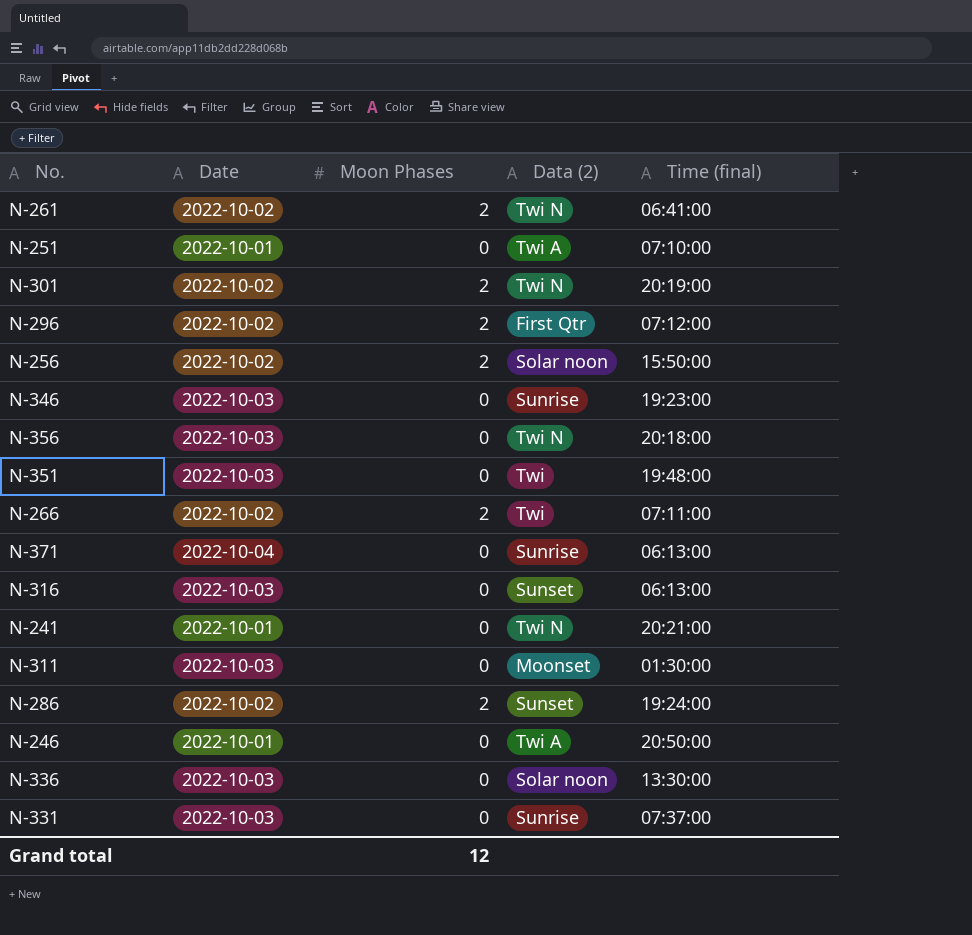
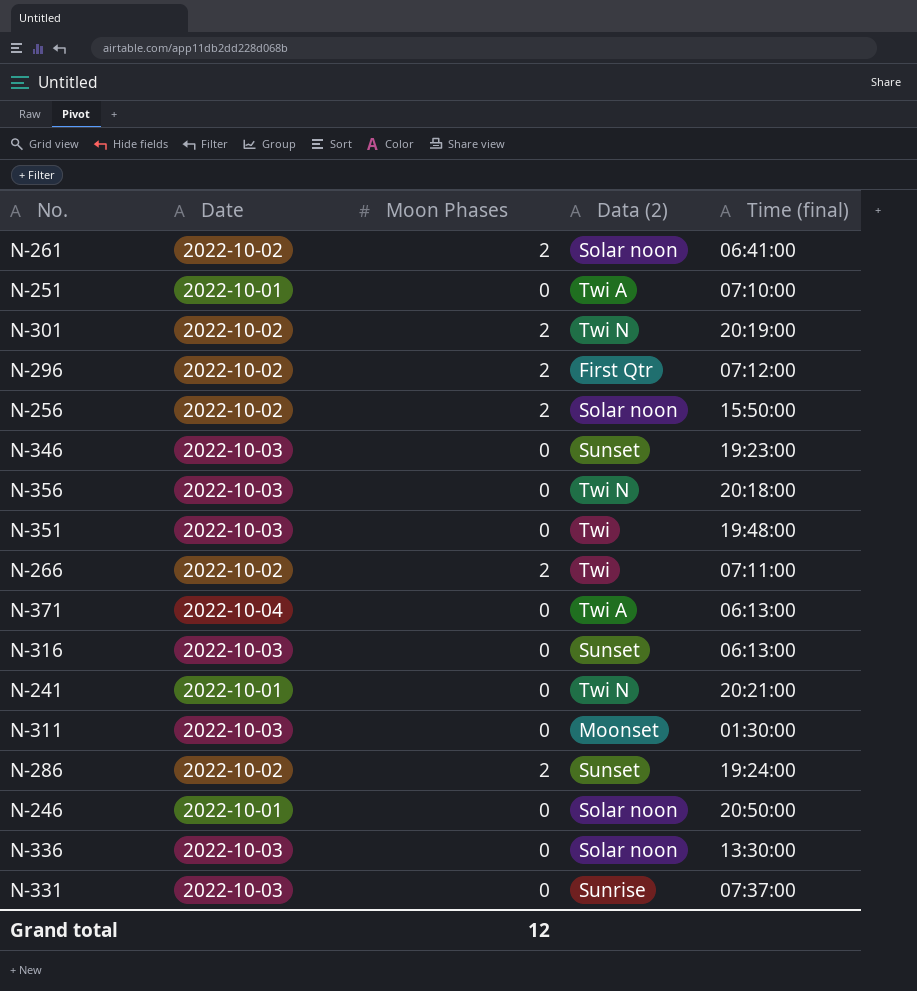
N-261 | Data (2): Twi N -> Solar noon
N-346 | Data (2): Sunrise -> Sunset
N-371 | Data (2): Sunrise -> Twi A
N-246 | Data (2): Twi A -> Solar noon

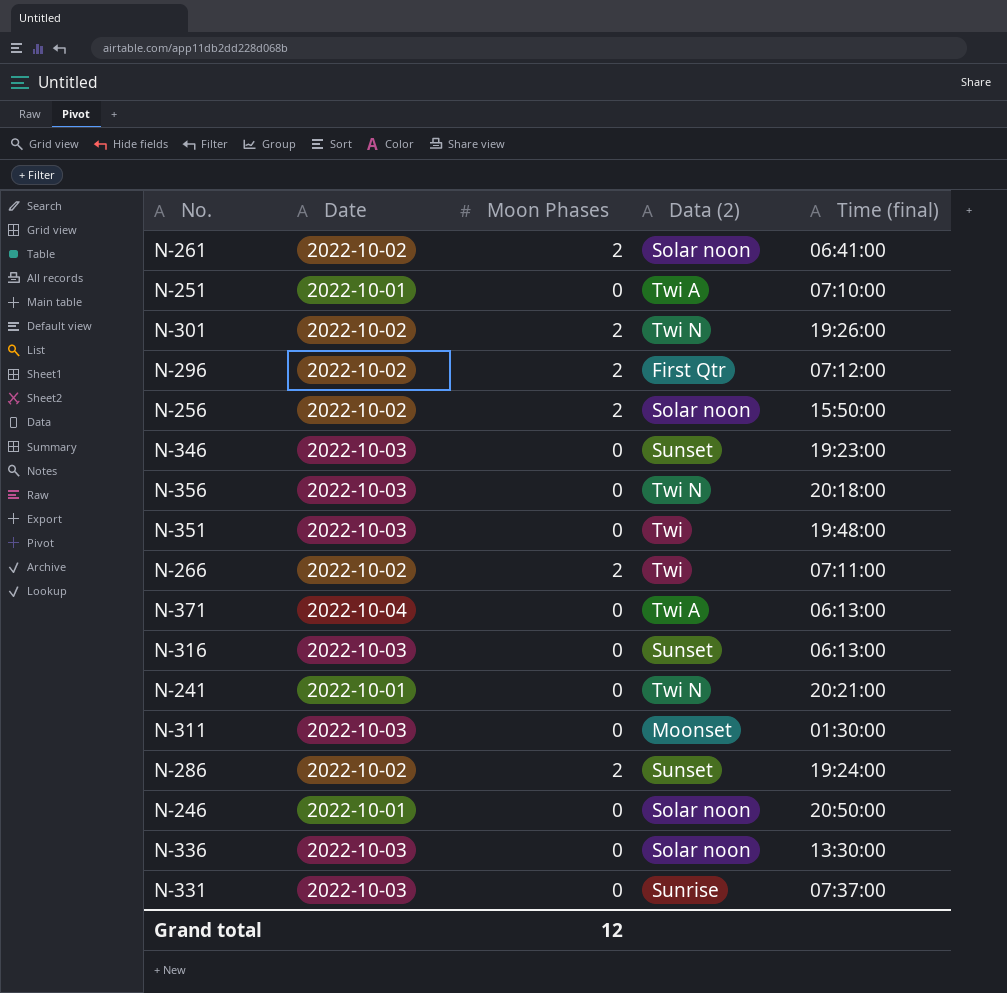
N-301 | Time (final): 20:19:00 -> 19:26:00

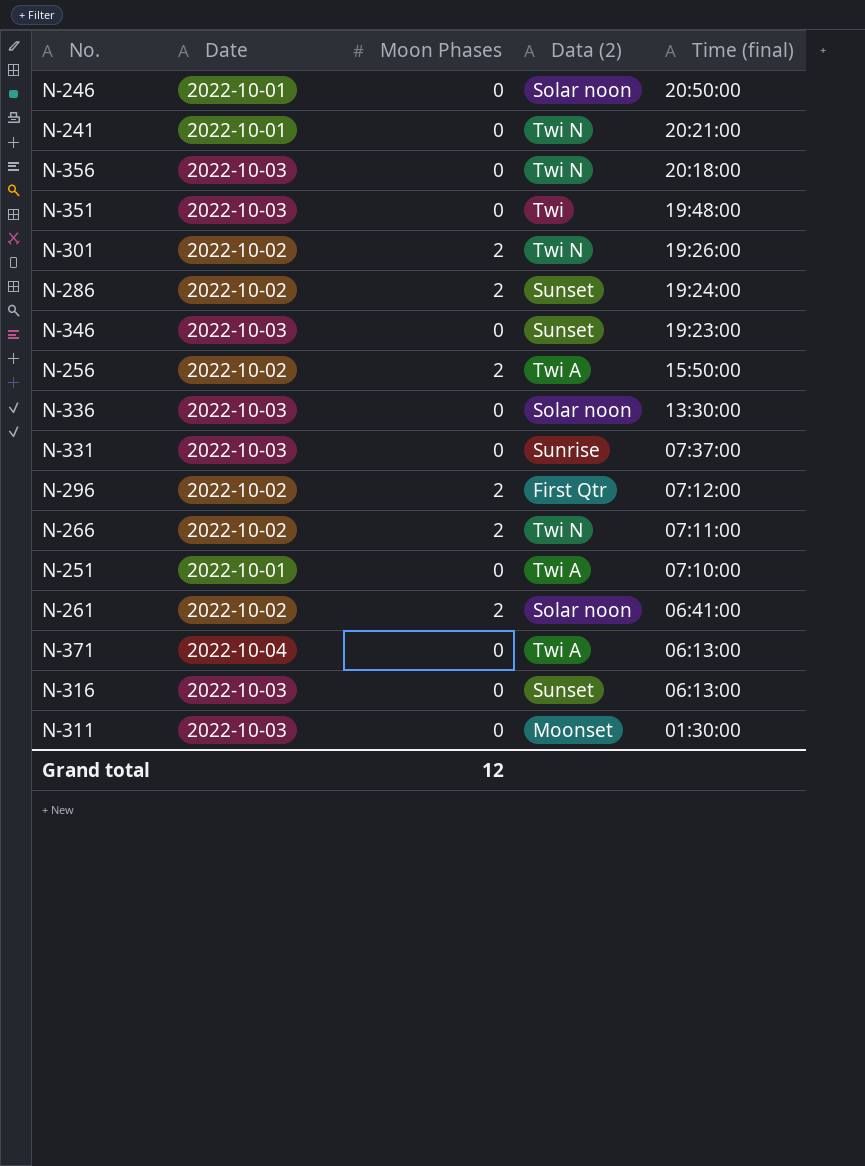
row order: none -> Time (final) descending
N-256 | Data (2): Solar noon -> Twi A
N-266 | Data (2): Twi -> Twi N

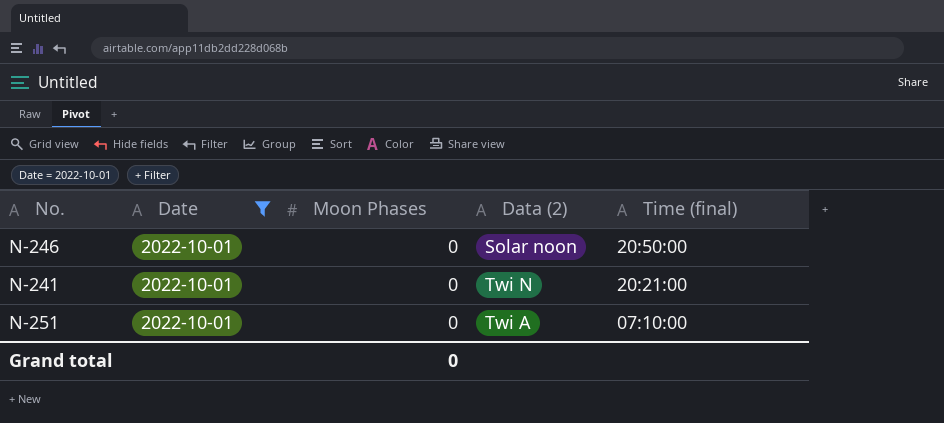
filter: none -> Date = 2022-10-01
Grand total | Moon Phases: 12 -> 0

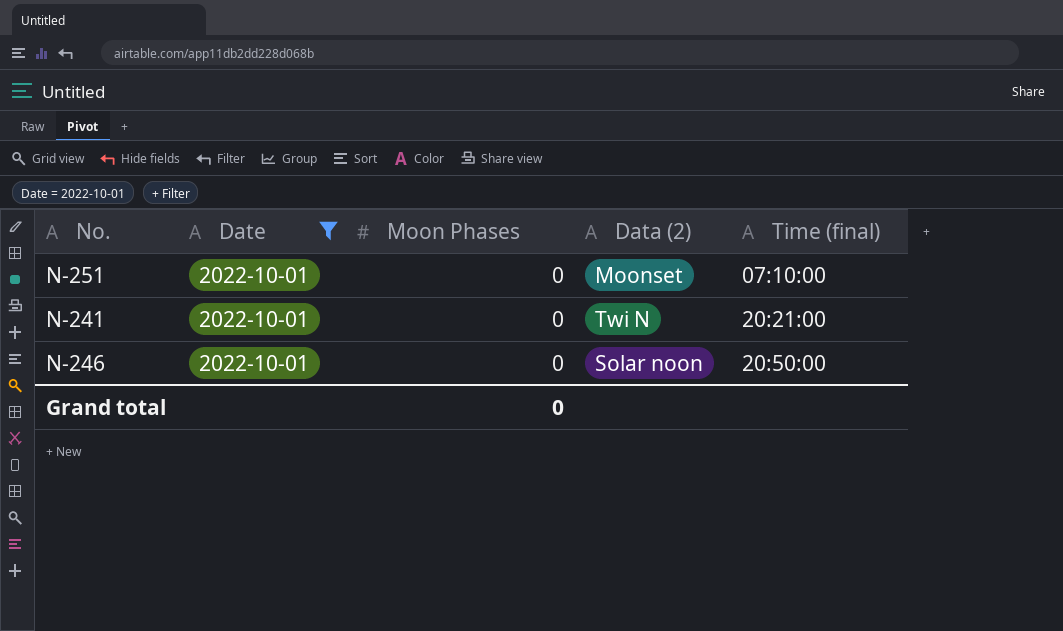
row order: Time (final) descending -> Time (final) ascending
N-251 | Data (2): Twi A -> Moonset

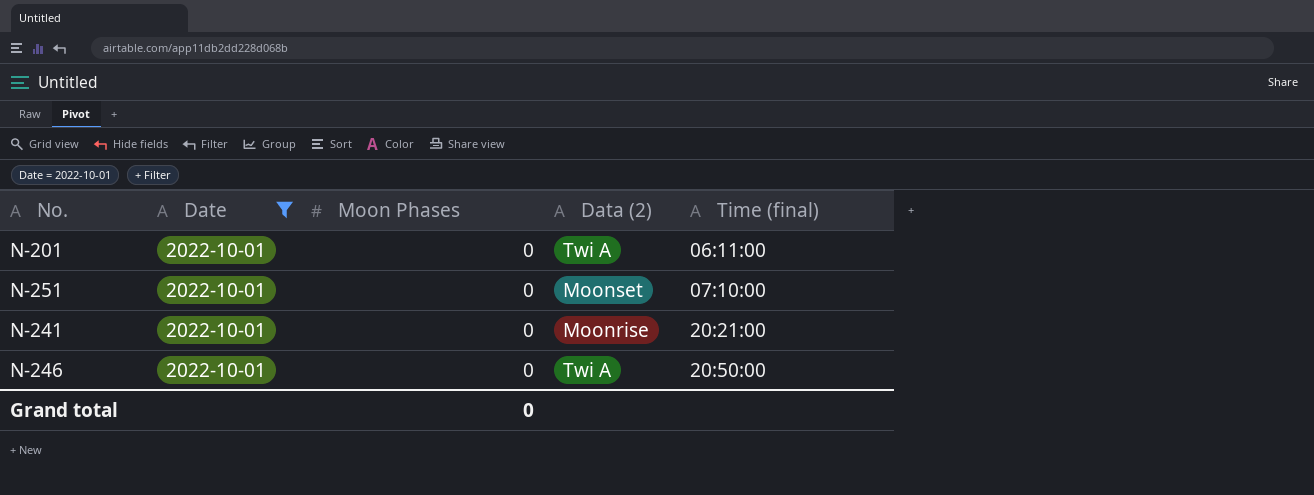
row N-201: none -> 2022-10-01 | 0 | Twi A | 06:11:00
N-241 | Data (2): Twi N -> Moonrise
N-246 | Data (2): Solar noon -> Twi A

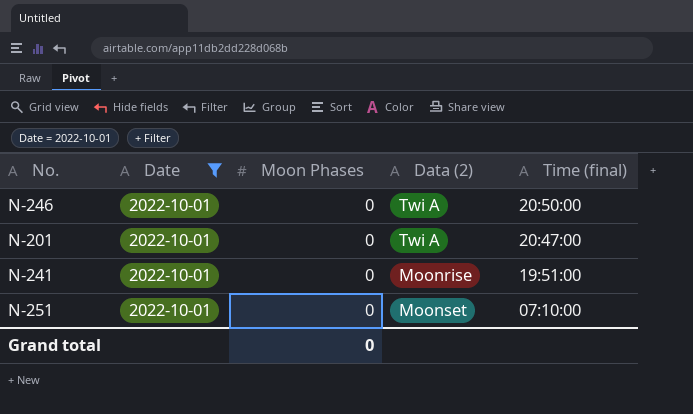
row order: Time (final) ascending -> Time (final) descending
N-201 | Time (final): 06:11:00 -> 20:47:00
N-241 | Time (final): 20:21:00 -> 19:51:00

